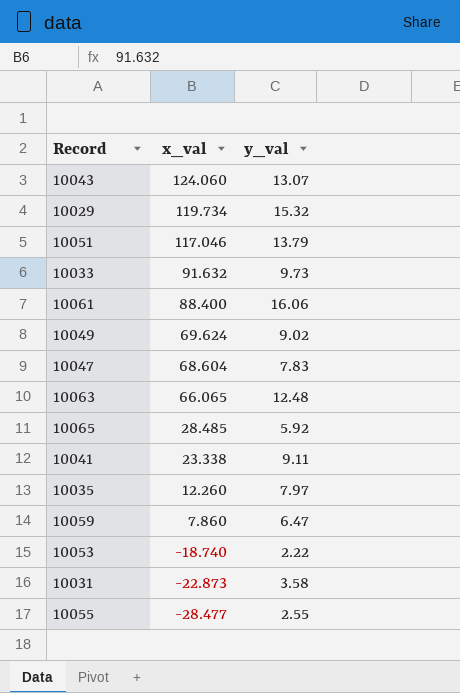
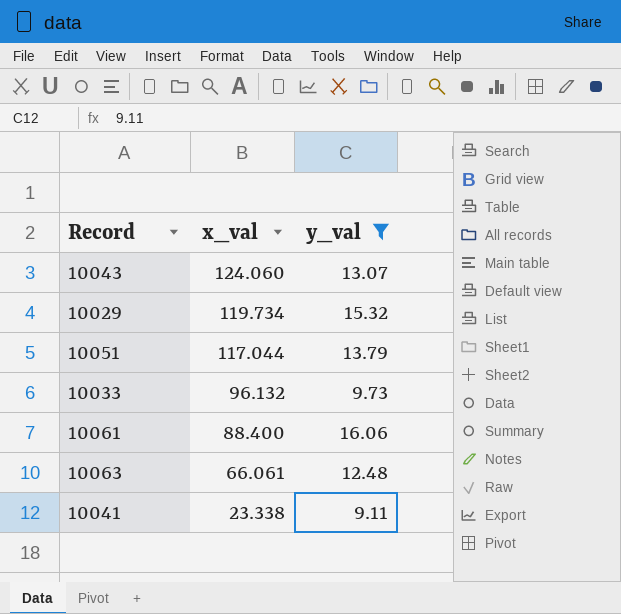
filter: none -> y_val >= 9.11
10051 | x_val: 117.046 -> 117.044
10033 | x_val: 91.632 -> 96.132
10063 | x_val: 66.065 -> 66.061

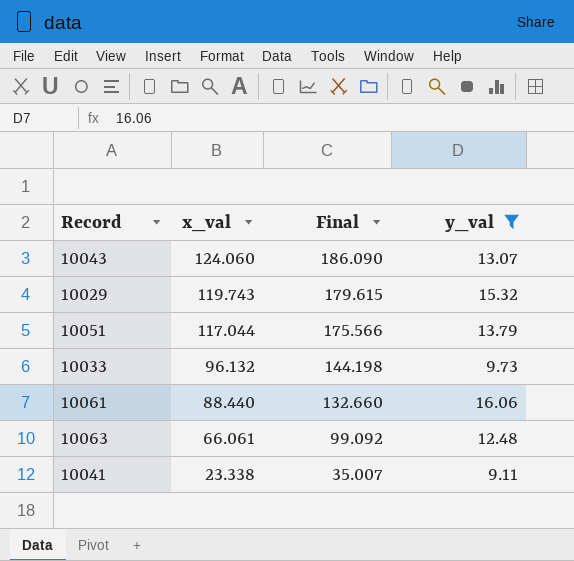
column Final | formula: none -> [x_val] * 1.5
10029 | x_val: 119.734 -> 119.743
10061 | x_val: 88.400 -> 88.440

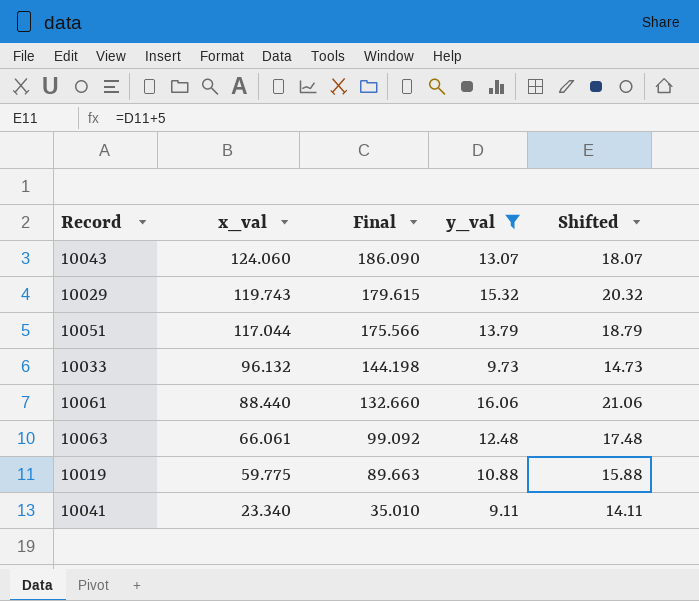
column Shifted | formula: none -> [y_val] + 5
row 10019: none -> 59.775 | 89.663 | 10.88 | 15.88
10041 | x_val: 23.338 -> 23.340
10041 | Final: 35.007 -> 35.010

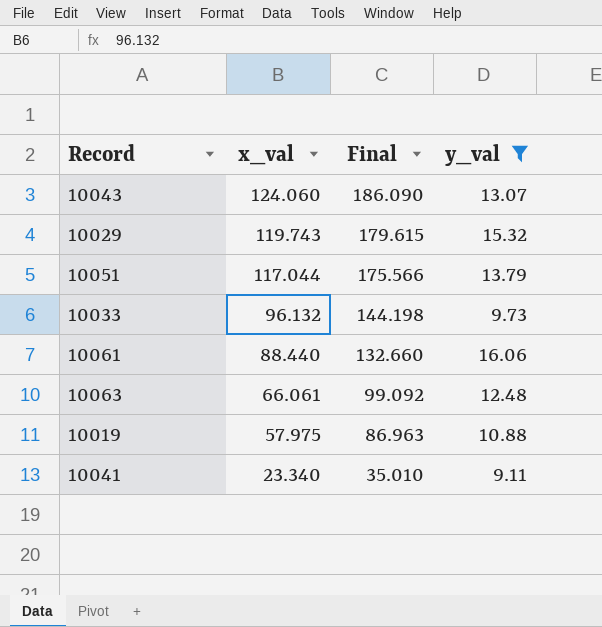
column Shifted | formula: [y_val] + 5 -> none
10019 | x_val: 59.775 -> 57.975
10019 | Final: 89.663 -> 86.963

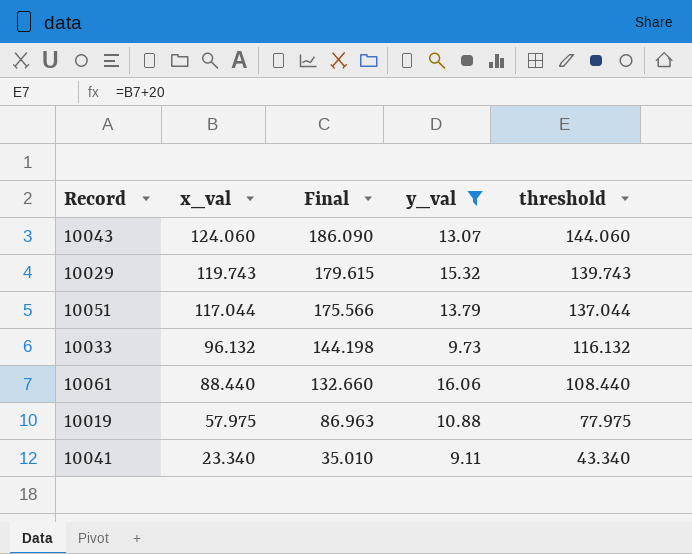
column threshold | formula: none -> [x_val] + 20
row 10063: 66.061 | 99.092 | 12.48 -> none

